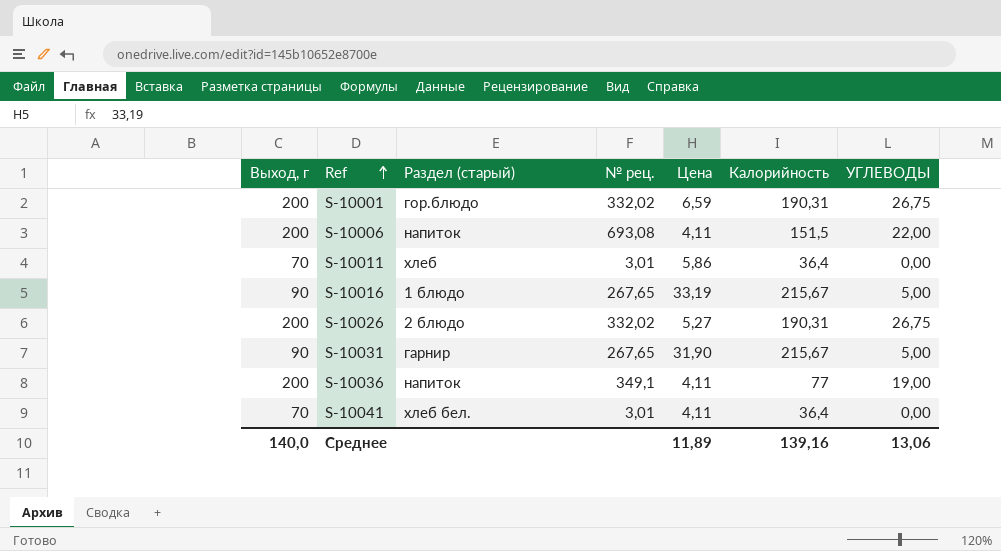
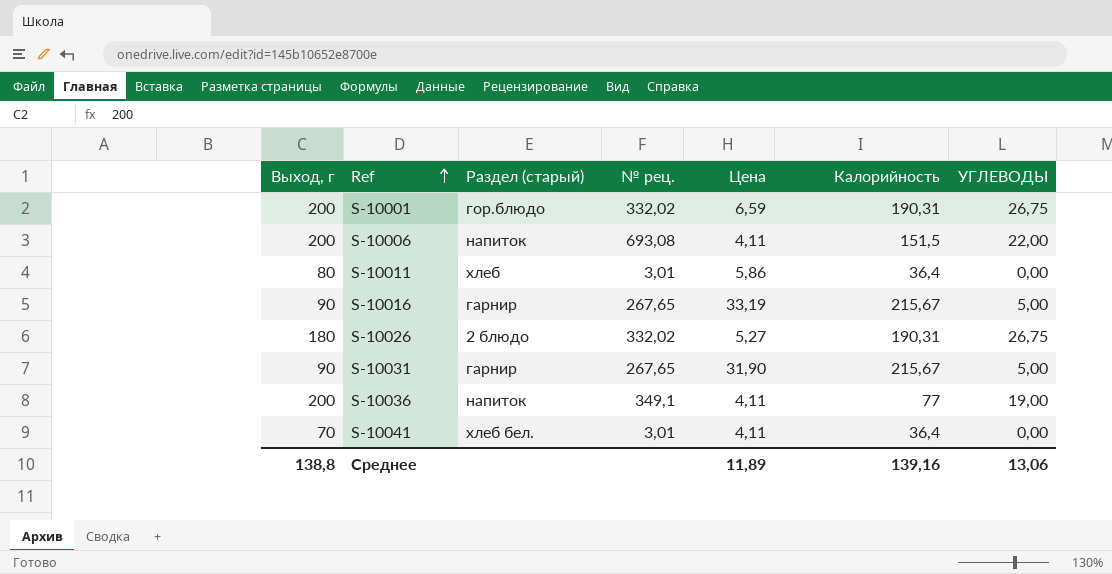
S-10011 | Выход, г: 70 -> 80
S-10016 | Раздел (старый): 1 блюдо -> гарнир
S-10026 | Выход, г: 200 -> 180
Среднее | Выход, г: 140,0 -> 138,8

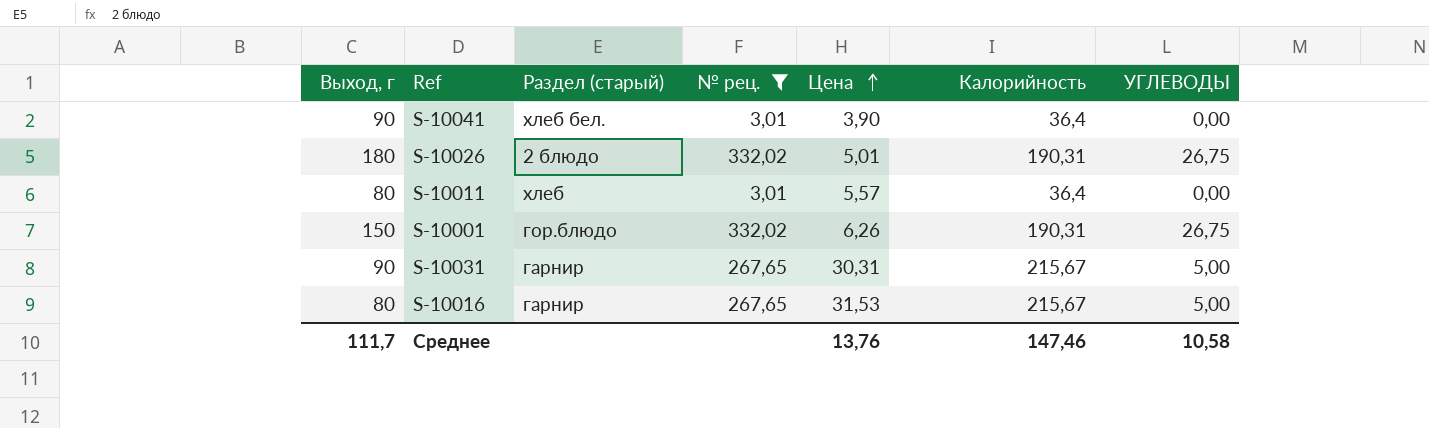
filter: none -> № рец. <= 332,02
row order: Ref ascending -> Цена ascending
S-10041 | Выход, г: 70 -> 90
S-10041 | Цена: 4,11 -> 3,90
S-10026 | Цена: 5,27 -> 5,01
S-10011 | Цена: 5,86 -> 5,57
S-10001 | Выход, г: 200 -> 150
S-10001 | Цена: 6,59 -> 6,26
S-10031 | Цена: 31,90 -> 30,31
S-10016 | Выход, г: 90 -> 80
S-10016 | Цена: 33,19 -> 31,53
Среднее | Выход, г: 138,8 -> 111,7
Среднее | Цена: 11,89 -> 13,76
Среднее | Калорийность: 139,16 -> 147,46
Среднее | УГЛЕВОДЫ: 13,06 -> 10,58

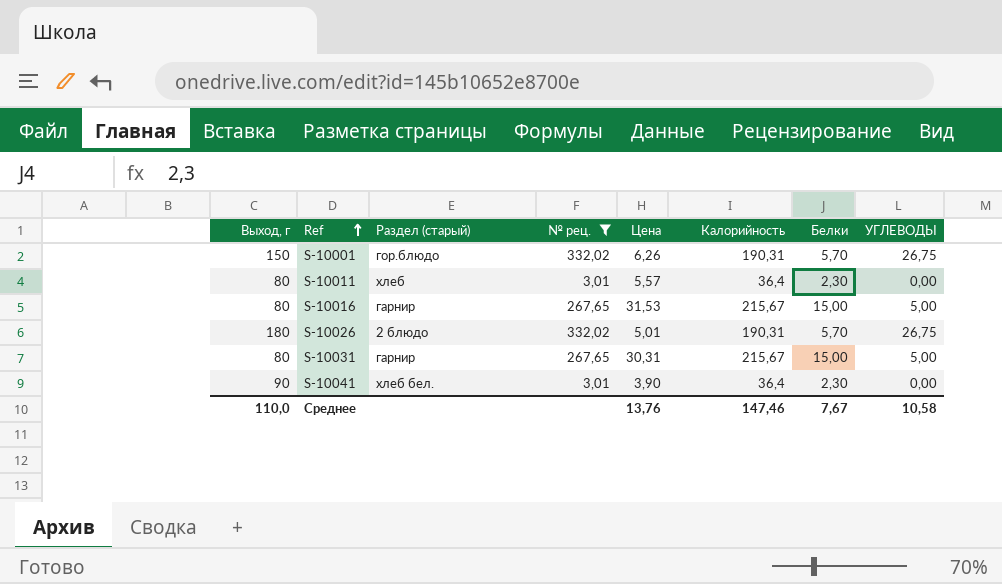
row order: Цена ascending -> Ref ascending
column Белки | position: none -> 7
S-10031 | Выход, г: 90 -> 80
Среднее | Выход, г: 111,7 -> 110,0

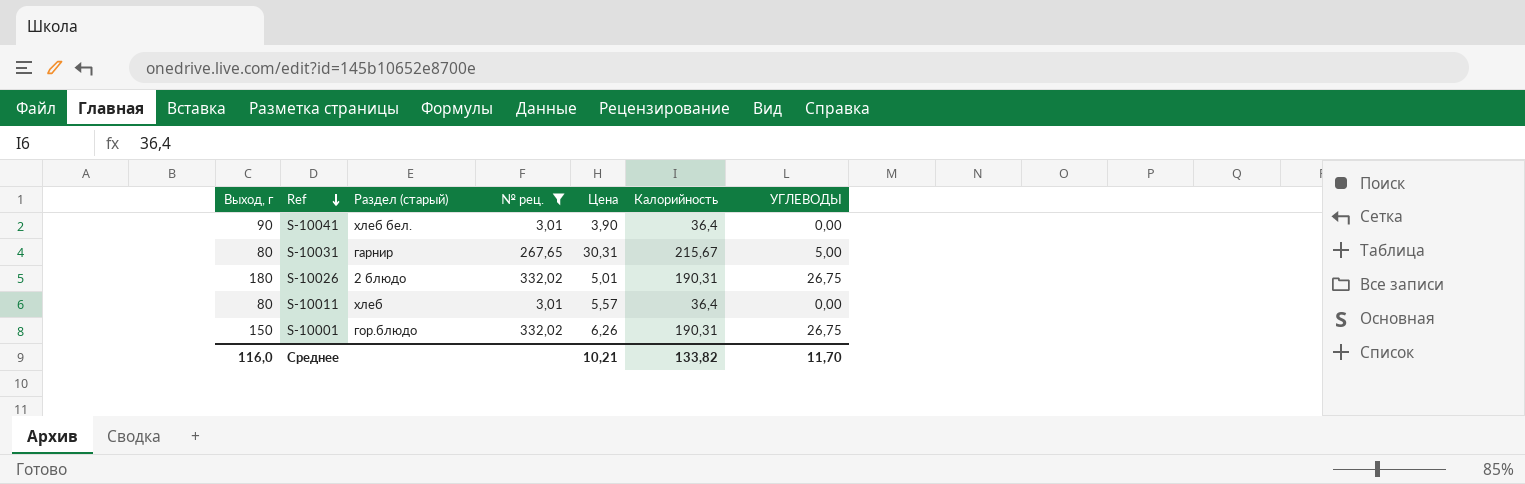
row order: Ref ascending -> Ref descending
column Белки | position: 7 -> none
row S-10016: 80 | гарнир | 267,65 | 31,53 | 215,67 | 15,00 | 5,00 -> none
Среднее | Выход, г: 110,0 -> 116,0
Среднее | Цена: 13,76 -> 10,21
Среднее | Калорийность: 147,46 -> 133,82
Среднее | УГЛЕВОДЫ: 10,58 -> 11,70

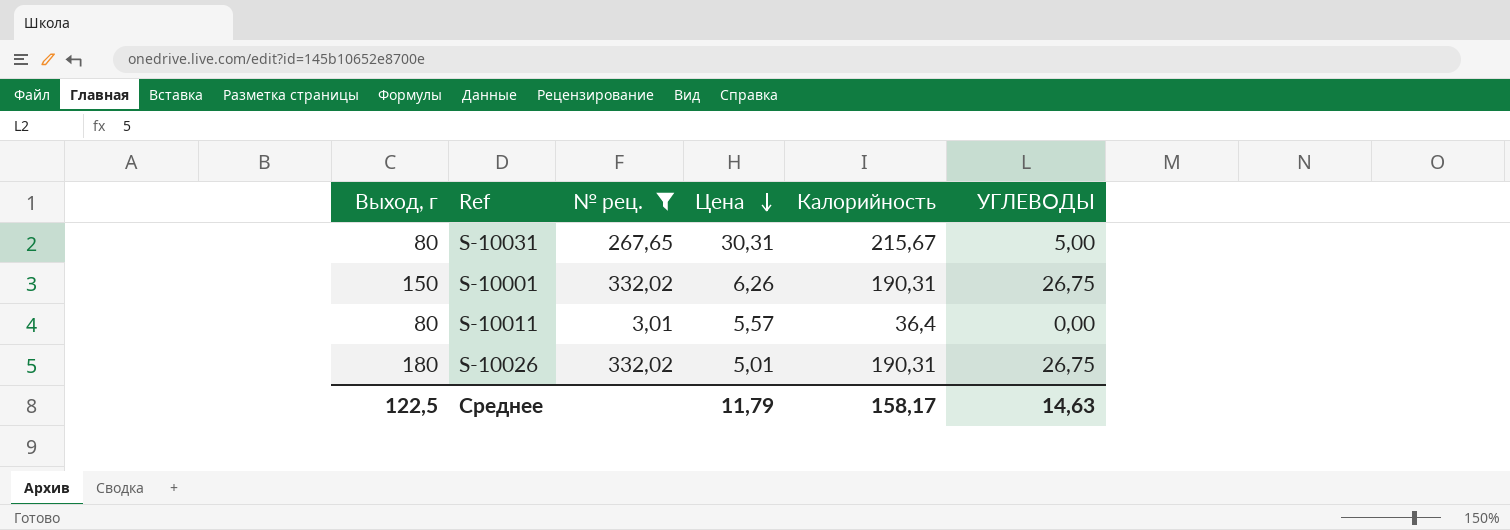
row order: Ref descending -> Цена descending
column Раздел (старый) | position: 3 -> none
row S-10041: 90 | хлеб бел. | 3,01 | 3,90 | 36,4 | 0,00 -> none
Среднее | Выход, г: 116,0 -> 122,5
Среднее | Цена: 10,21 -> 11,79
Среднее | Калорийность: 133,82 -> 158,17
Среднее | УГЛЕВОДЫ: 11,70 -> 14,63

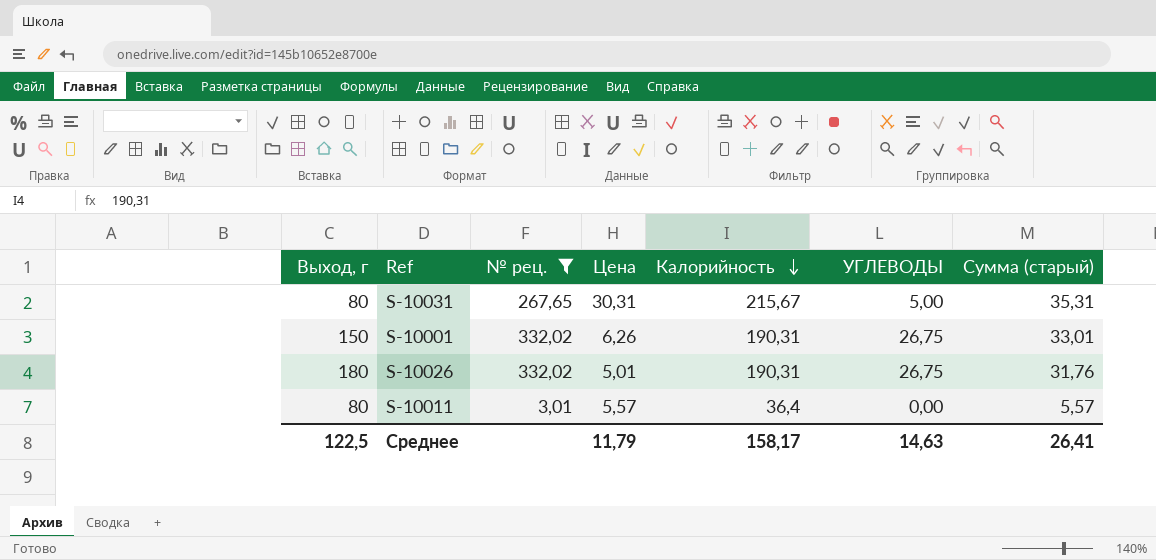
row order: Цена descending -> Калорийность descending
column Сумма (старый) | formula: none -> [Цена] + [УГЛЕВОДЫ]

